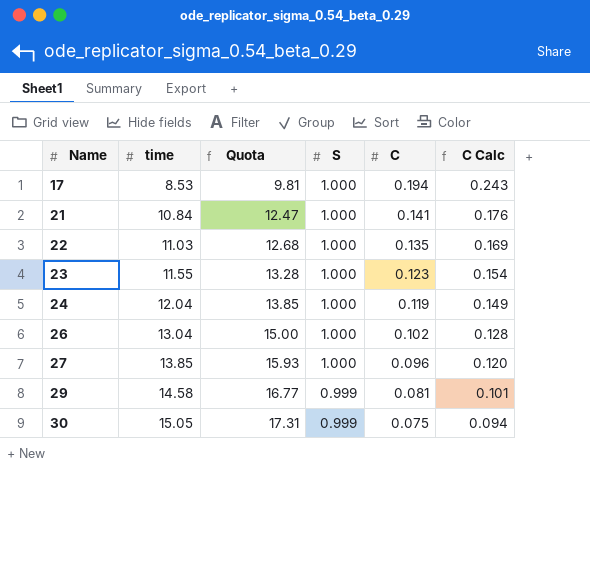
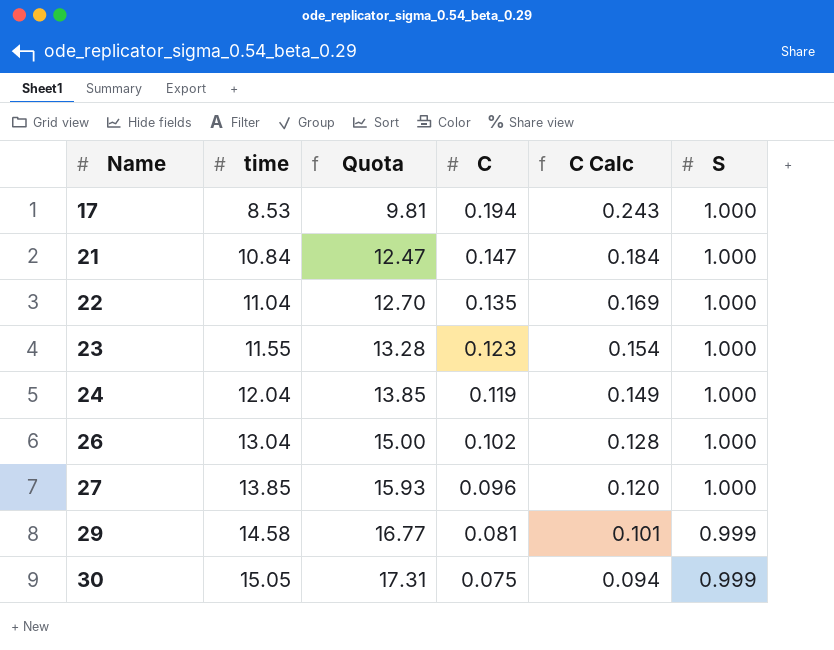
column S | position: 4 -> 6
21 | C: 0.141 -> 0.147
21 | C Calc: 0.176 -> 0.184
22 | time: 11.03 -> 11.04
22 | Quota: 12.68 -> 12.70

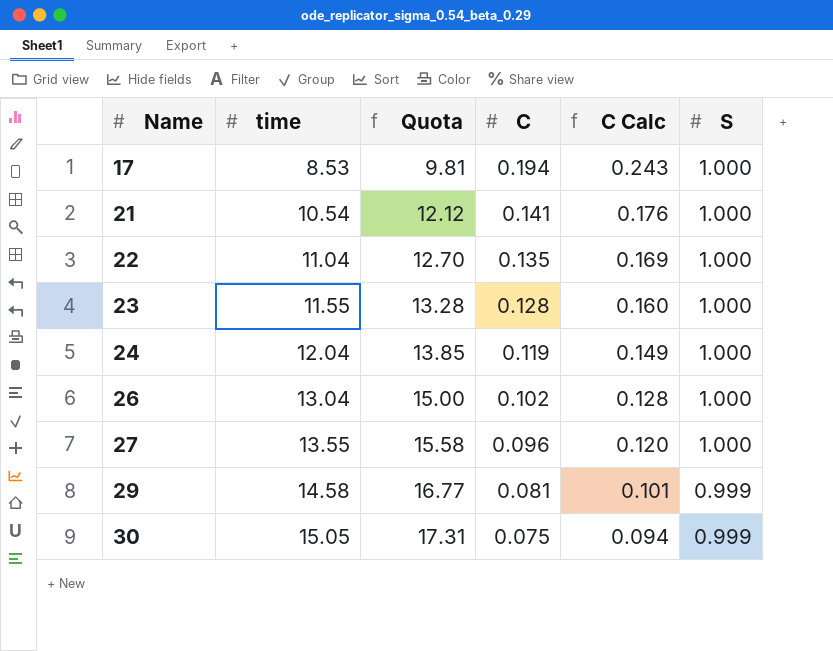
21 | time: 10.84 -> 10.54
21 | Quota: 12.47 -> 12.12
21 | C: 0.147 -> 0.141
21 | C Calc: 0.184 -> 0.176
23 | C: 0.123 -> 0.128
23 | C Calc: 0.154 -> 0.160
27 | time: 13.85 -> 13.55
27 | Quota: 15.93 -> 15.58

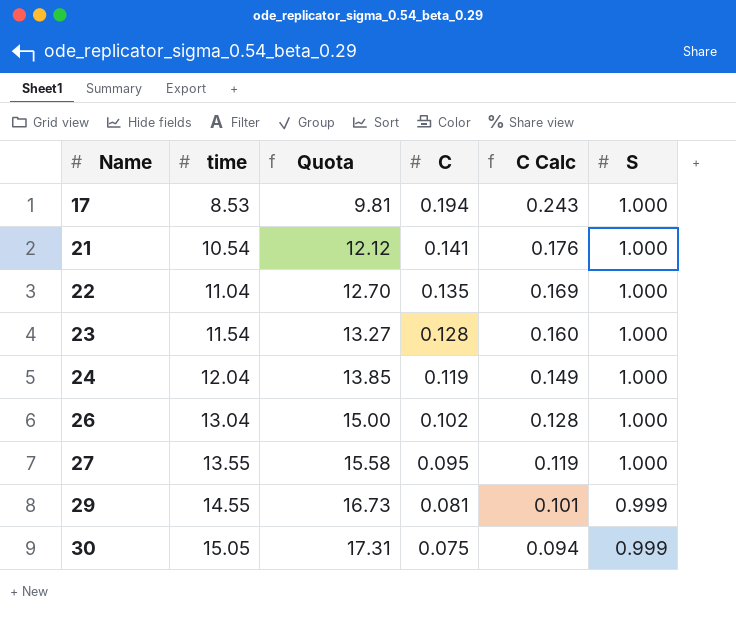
23 | time: 11.55 -> 11.54
23 | Quota: 13.28 -> 13.27
27 | C: 0.096 -> 0.095
27 | C Calc: 0.120 -> 0.119
29 | time: 14.58 -> 14.55
29 | Quota: 16.77 -> 16.73

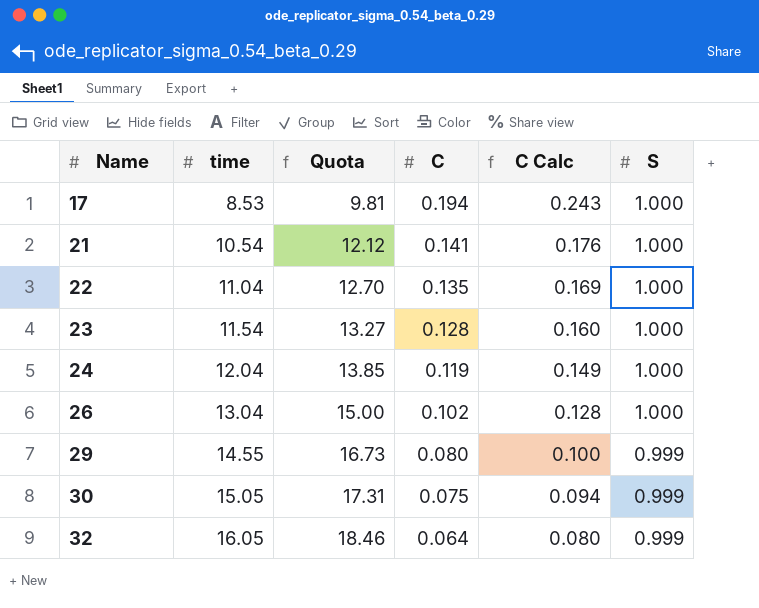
row 27: 13.55 | 15.58 | 0.095 | 0.119 | 1.000 -> none
29 | C: 0.081 -> 0.080
29 | C Calc: 0.101 -> 0.100
row 32: none -> 16.05 | 18.46 | 0.064 | 0.080 | 0.999

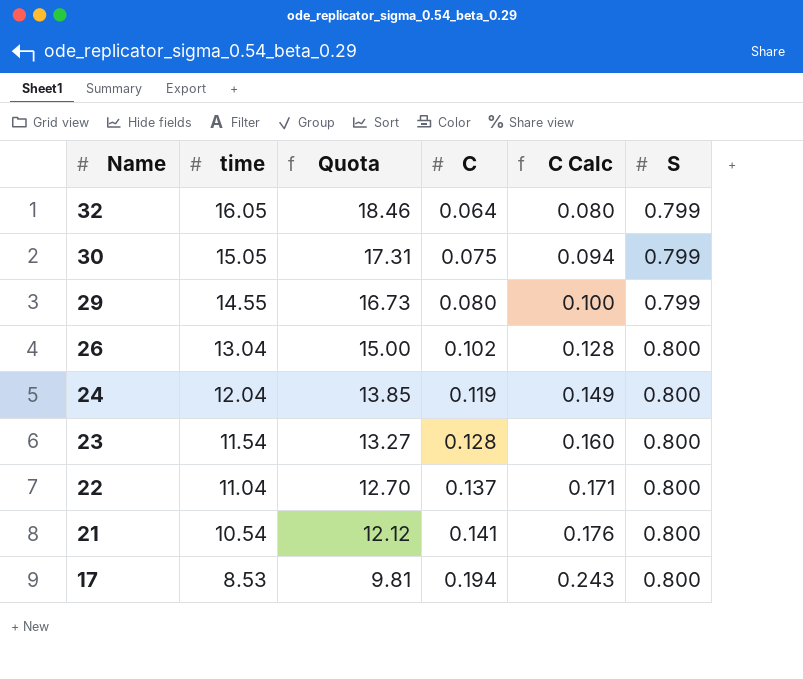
row order: Name ascending -> Name descending
32 | S: 0.999 -> 0.799
30 | S: 0.999 -> 0.799
29 | S: 0.999 -> 0.799
26 | S: 1.000 -> 0.800
24 | S: 1.000 -> 0.800
23 | S: 1.000 -> 0.800
22 | C: 0.135 -> 0.137
22 | C Calc: 0.169 -> 0.171
22 | S: 1.000 -> 0.800
21 | S: 1.000 -> 0.800
17 | S: 1.000 -> 0.800

